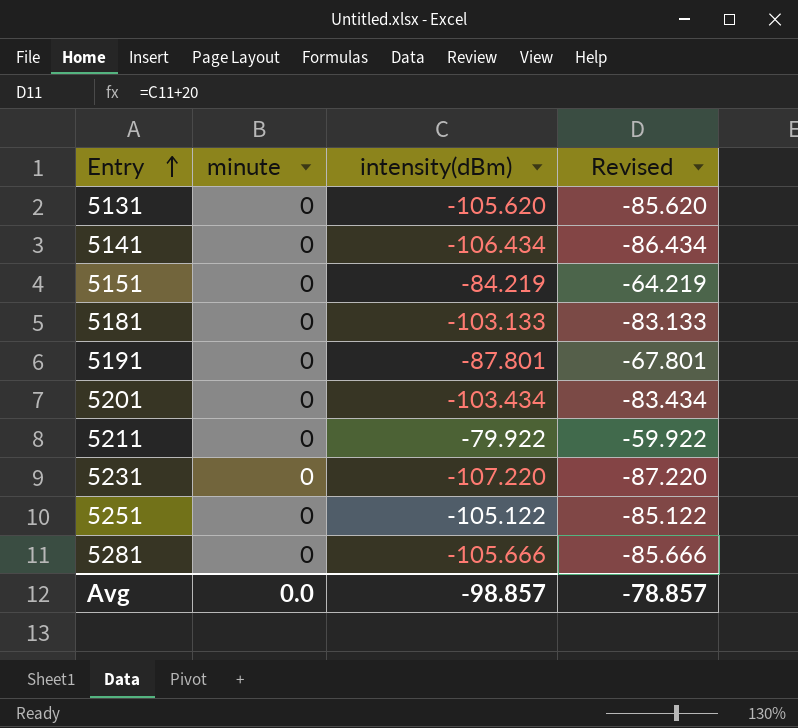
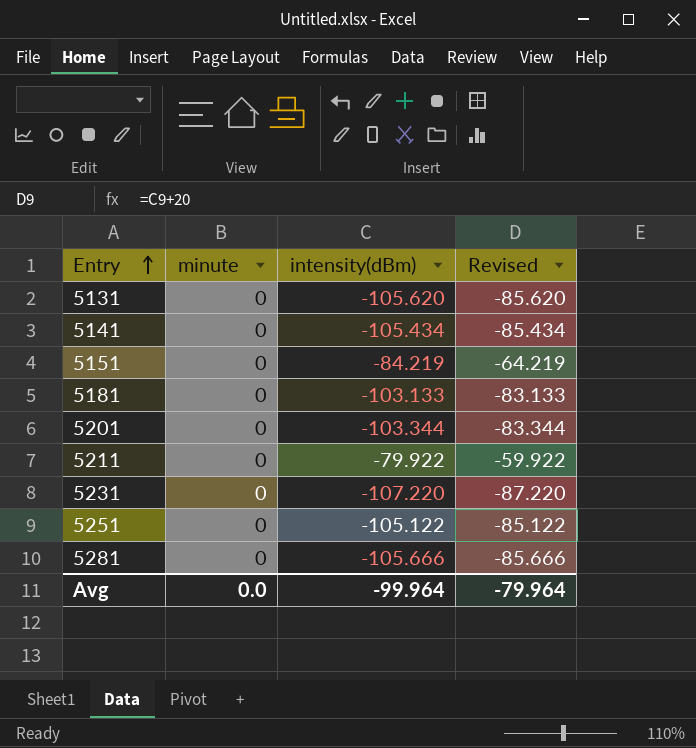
row 5191: 0 | -87.801 | -67.801 -> none
5141 | intensity(dBm): -106.434 -> -105.434
5141 | Revised: -86.434 -> -85.434
5201 | intensity(dBm): -103.434 -> -103.344
5201 | Revised: -83.434 -> -83.344
Avg | intensity(dBm): -98.857 -> -99.964
Avg | Revised: -78.857 -> -79.964

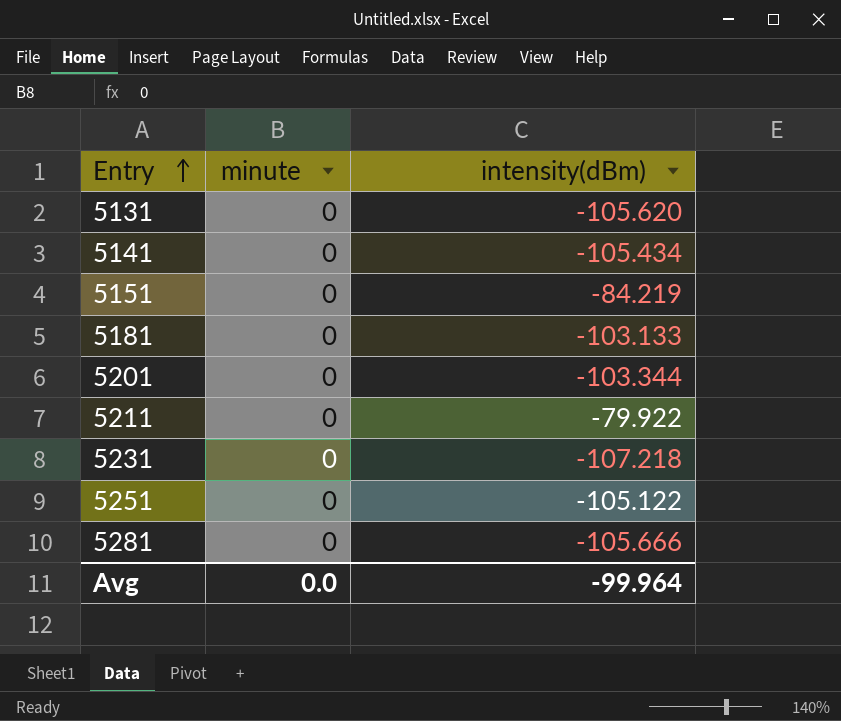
column Revised | formula: [intensity(dBm)] + 20 -> none
5231 | intensity(dBm): -107.220 -> -107.218

